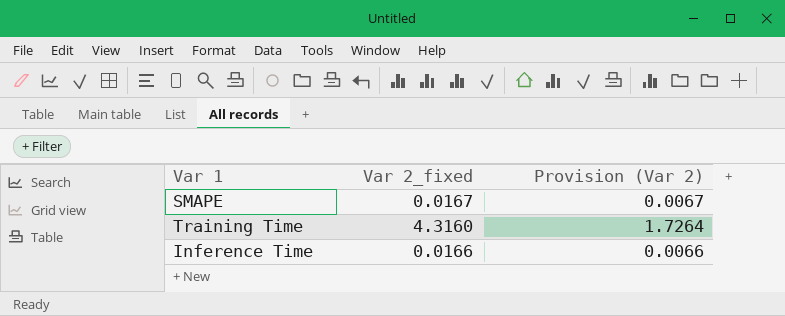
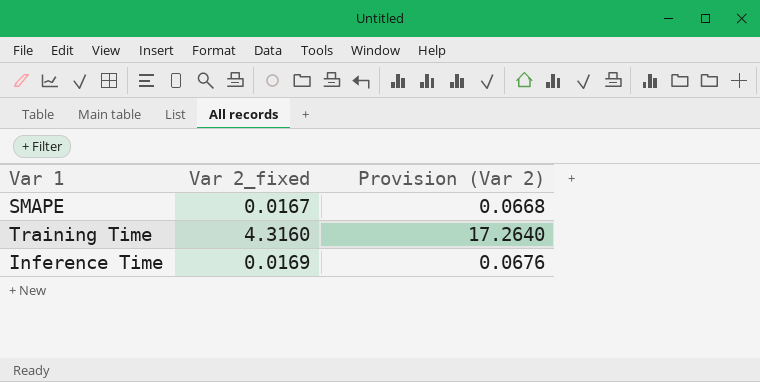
column Provision (Var 2) | formula: [Var 2_fixed] * 0.4 -> [Var 2_fixed] * 4
Inference Time | Var 2_fixed: 0.0166 -> 0.0169

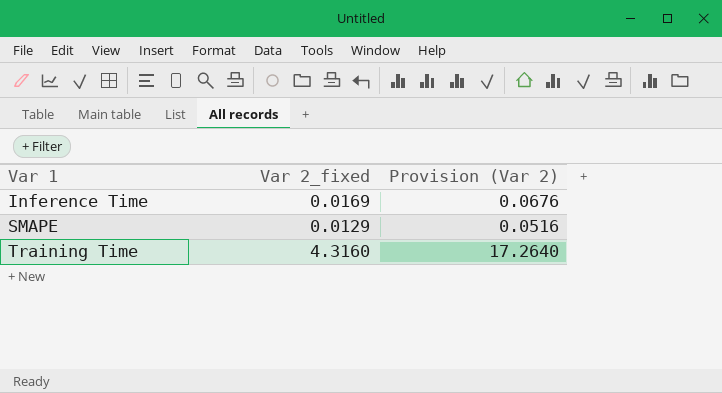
row order: none -> Var 1 ascending
SMAPE | Var 2_fixed: 0.0167 -> 0.0129
SMAPE | Provision (Var 2): 0.0668 -> 0.0516

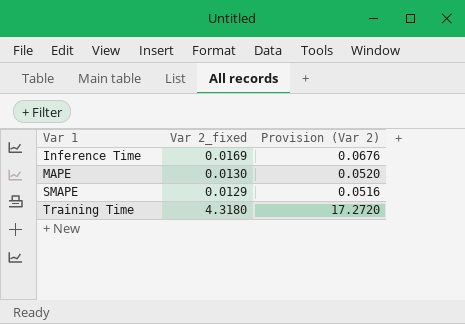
row MAPE: none -> 0.0130 | 0.0520
Training Time | Var 2_fixed: 4.3160 -> 4.3180
Training Time | Provision (Var 2): 17.2640 -> 17.2720

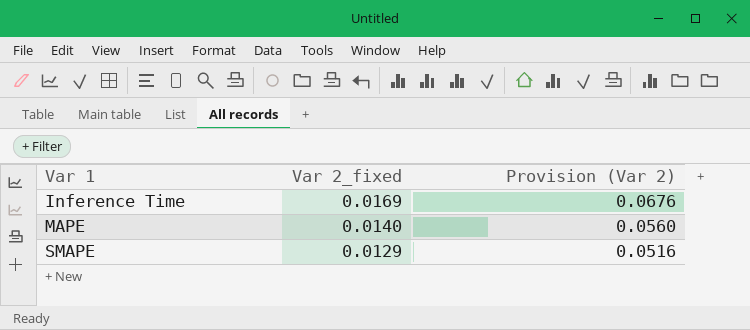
row Training Time: 4.3180 | 17.2720 -> none
MAPE | Var 2_fixed: 0.0130 -> 0.0140
MAPE | Provision (Var 2): 0.0520 -> 0.0560

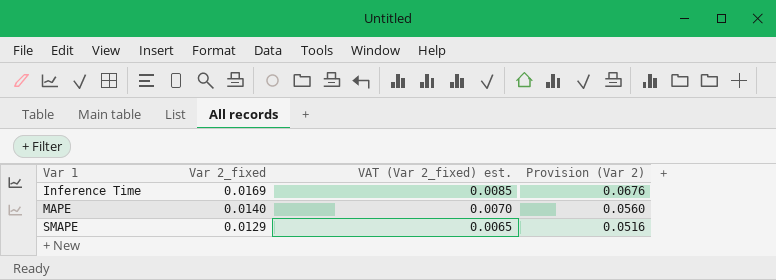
column VAT (Var 2_fixed) est. | formula: none -> [Var 2_fixed] * 0.5

